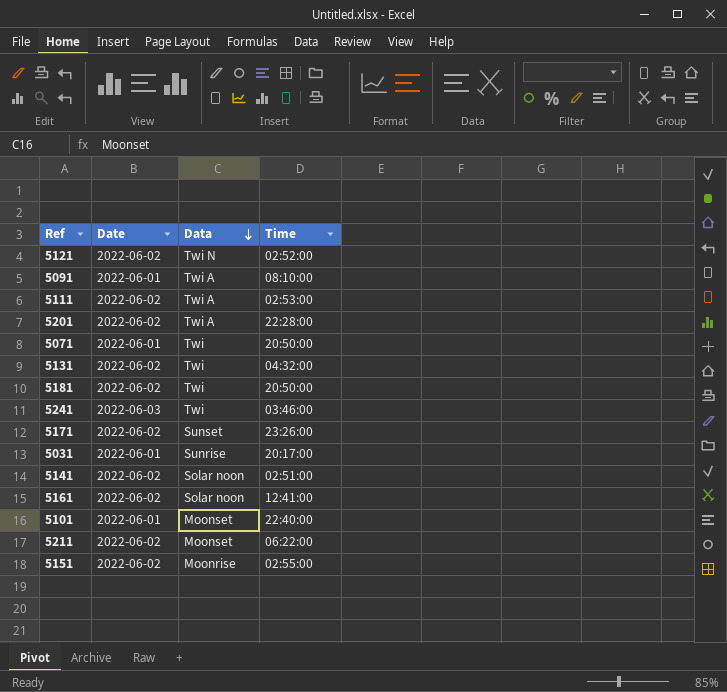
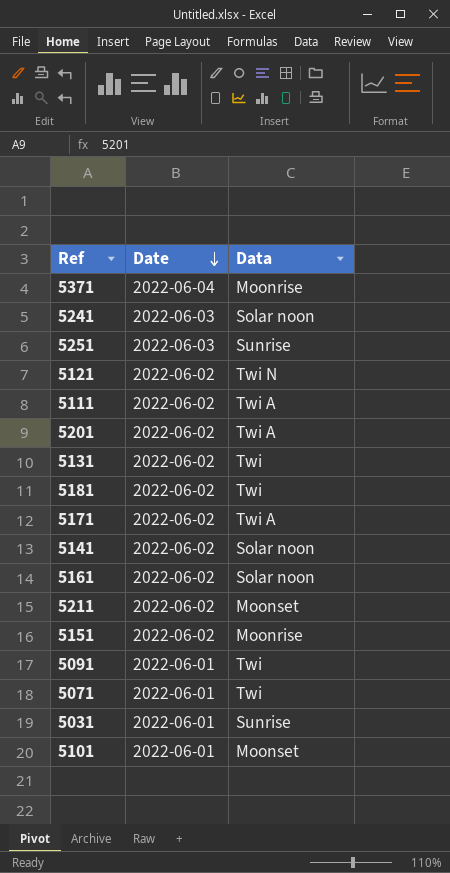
row order: Data descending -> Date descending
column Time | position: 4 -> none
row 5371: none -> 2022-06-04 | Moonrise
5241 | Data: Twi -> Solar noon
row 5251: none -> 2022-06-03 | Sunrise
5171 | Data: Sunset -> Twi A
5091 | Data: Twi A -> Twi

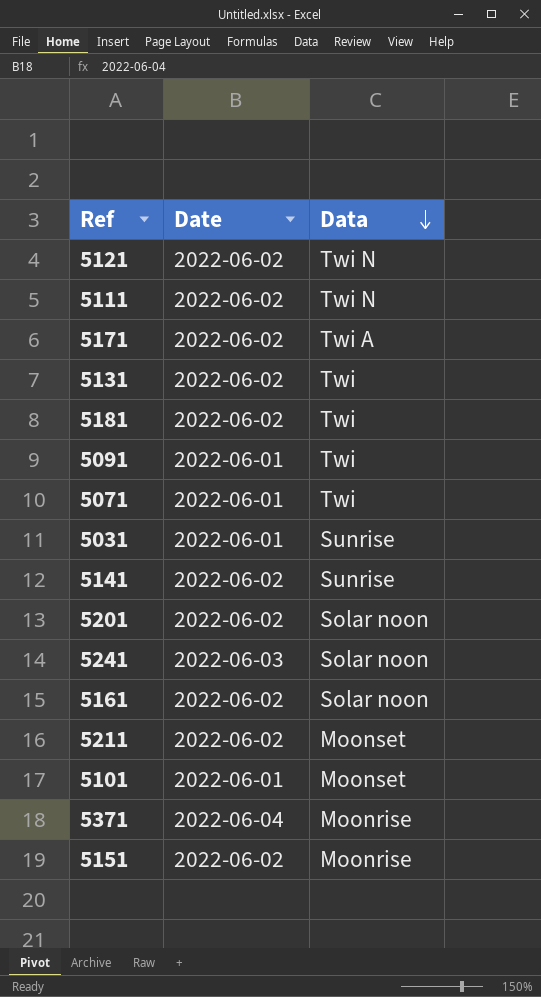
row order: Date descending -> Data descending
row 5251: 2022-06-03 | Sunrise -> none
5111 | Data: Twi A -> Twi N
5141 | Data: Solar noon -> Sunrise
5201 | Data: Twi A -> Solar noon

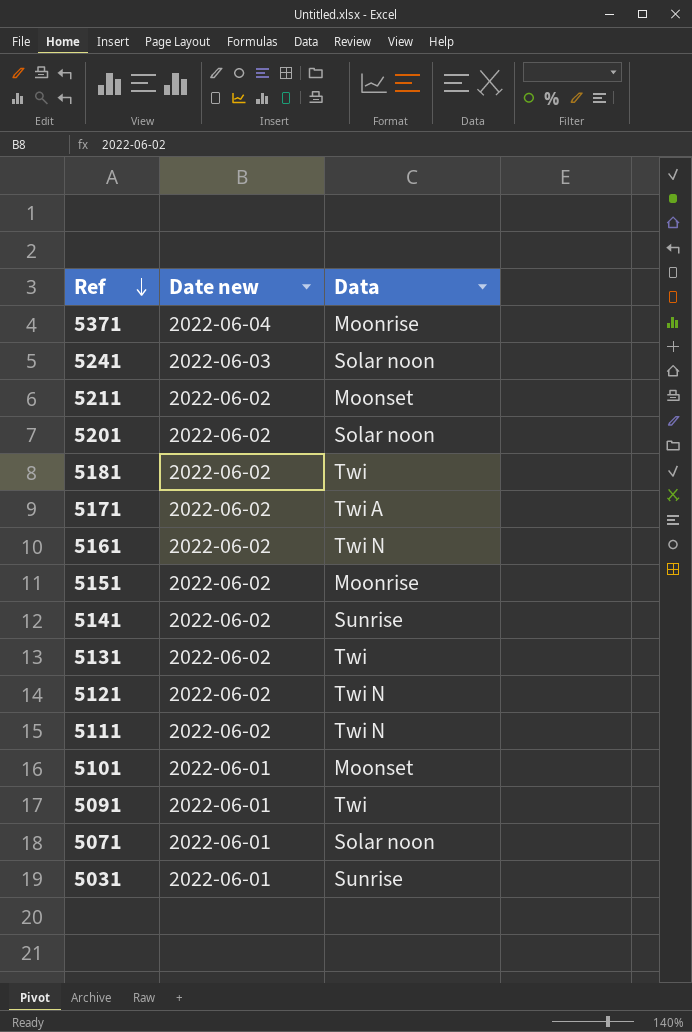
row order: Data descending -> Ref descending
column name: Date -> Date new
5161 | Data: Solar noon -> Twi N
5071 | Data: Twi -> Solar noon

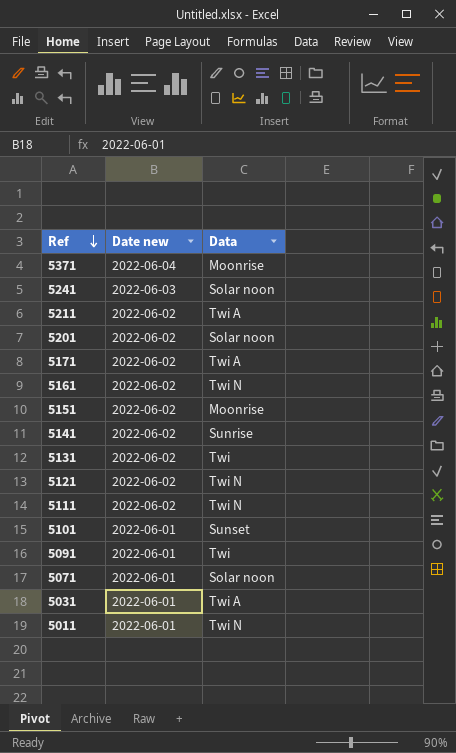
row 5181: 2022-06-02 | Twi -> none
5211 | Data: Moonset -> Twi A
5101 | Data: Moonset -> Sunset
5031 | Data: Sunrise -> Twi A
row 5011: none -> 2022-06-01 | Twi N

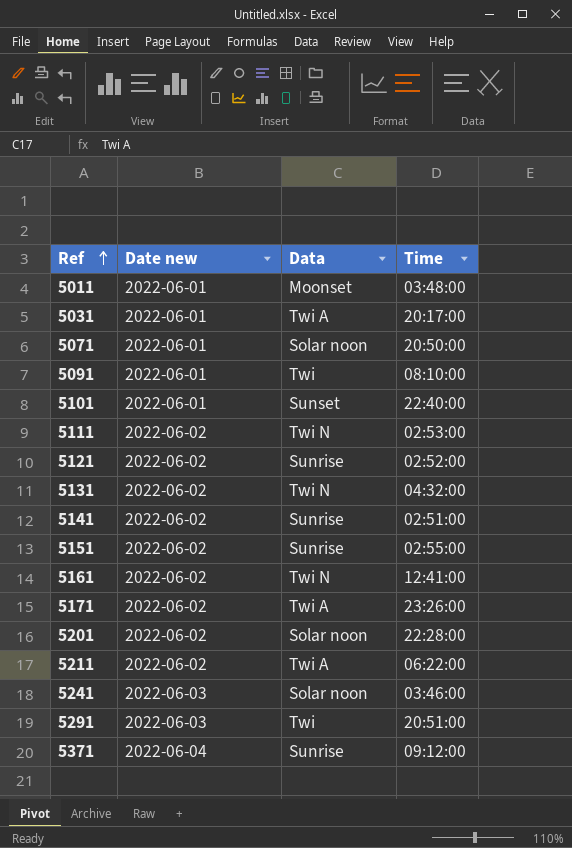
row order: Ref descending -> Ref ascending
column Time | position: none -> 4
5011 | Data: Twi N -> Moonset
5121 | Data: Twi N -> Sunrise
5131 | Data: Twi -> Twi N
5151 | Data: Moonrise -> Sunrise
row 5291: none -> 2022-06-03 | Twi | 20:51:00
5371 | Data: Moonrise -> Sunrise

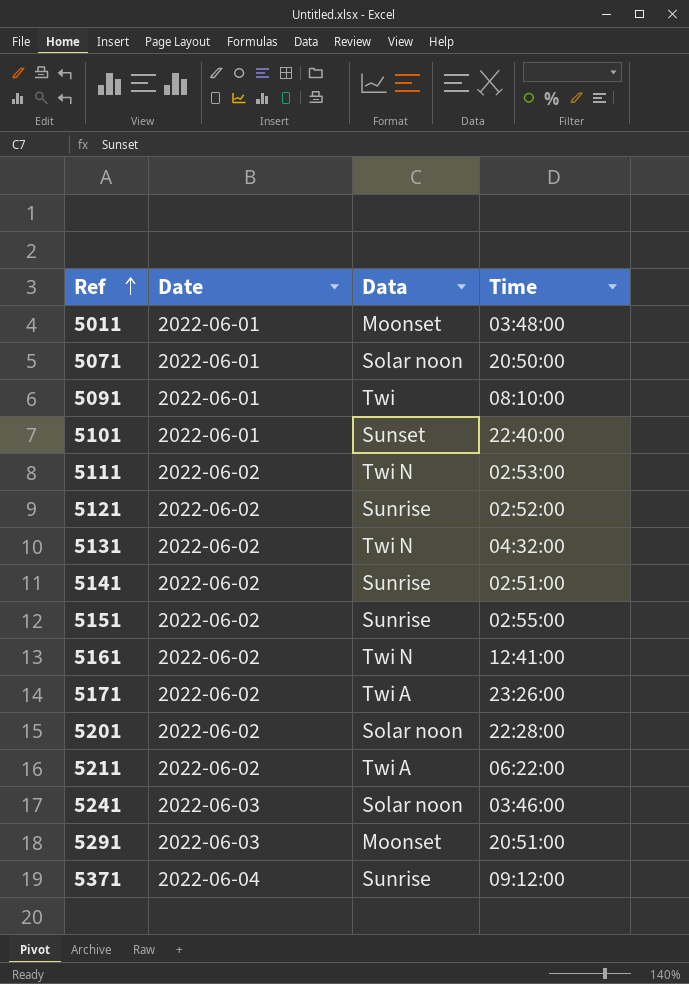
column name: Date new -> Date
row 5031: 2022-06-01 | Twi A | 20:17:00 -> none
5291 | Data: Twi -> Moonset

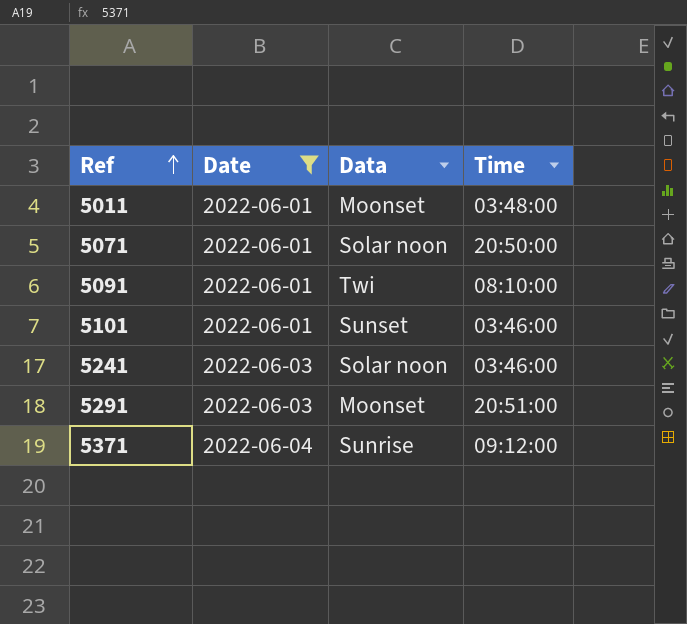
filter: none -> Date != 2022-06-02
5101 | Time: 22:40:00 -> 03:46:00

